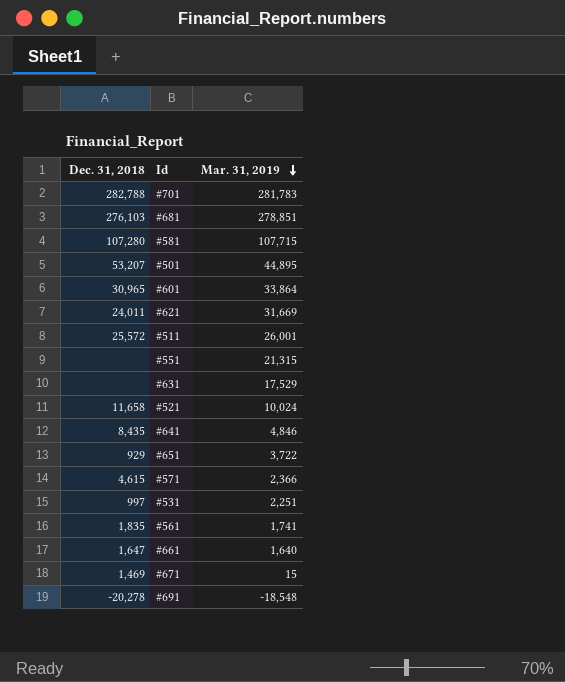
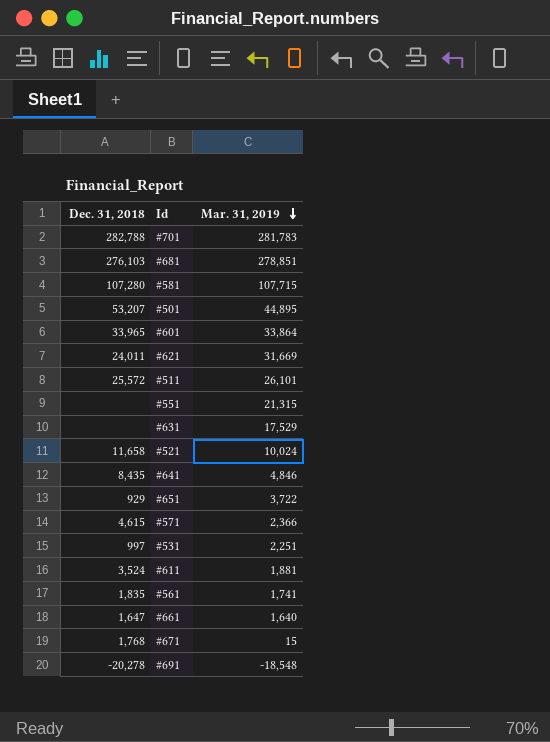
#601 | Dec. 31, 2018: 30,965 -> 33,965
#511 | Mar. 31, 2019: 26,001 -> 26,101
row #611: none -> 3,524 | 1,881
#671 | Dec. 31, 2018: 1,469 -> 1,768

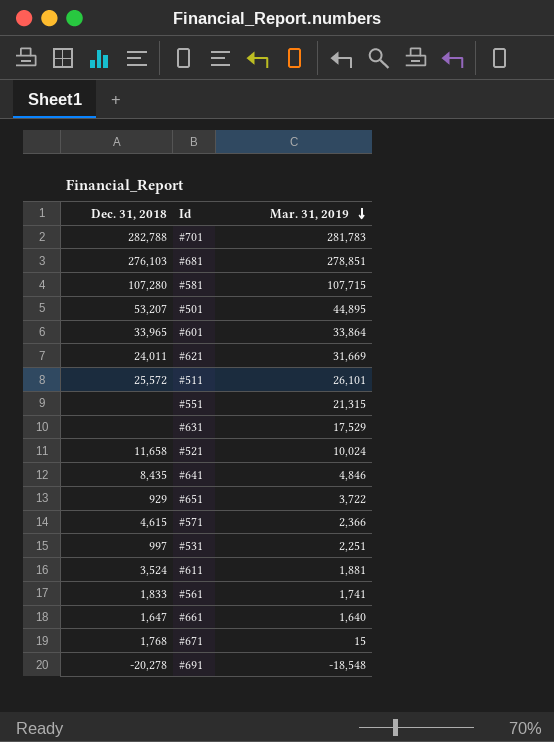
#561 | Dec. 31, 2018: 1,835 -> 1,833

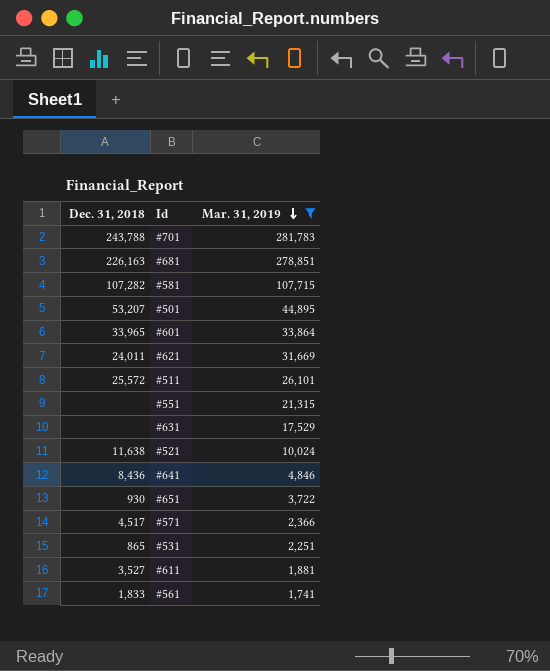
filter: none -> Mar. 31, 2019 >= 1,741
#701 | Dec. 31, 2018: 282,788 -> 243,788
#681 | Dec. 31, 2018: 276,103 -> 226,163
#581 | Dec. 31, 2018: 107,280 -> 107,282
#521 | Dec. 31, 2018: 11,658 -> 11,638
#641 | Dec. 31, 2018: 8,435 -> 8,436
#651 | Dec. 31, 2018: 929 -> 930
#571 | Dec. 31, 2018: 4,615 -> 4,517
#531 | Dec. 31, 2018: 997 -> 865
#611 | Dec. 31, 2018: 3,524 -> 3,527

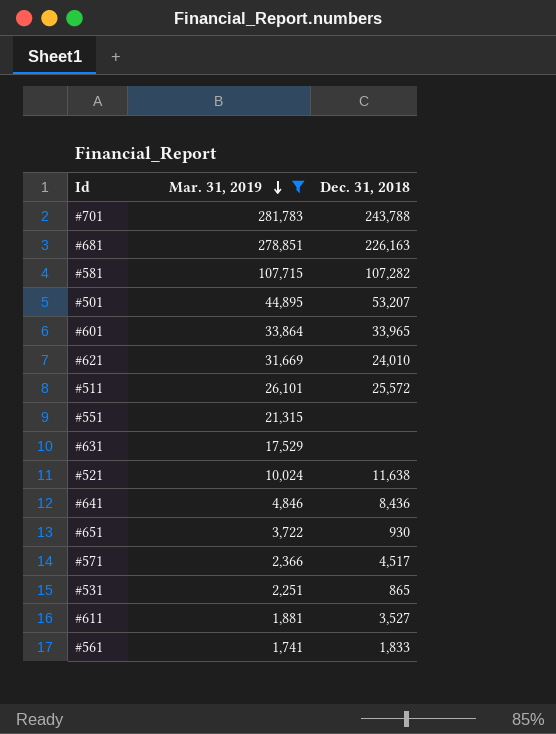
column Dec. 31, 2018 | position: 1 -> 3
#621 | Dec. 31, 2018: 24,011 -> 24,010

